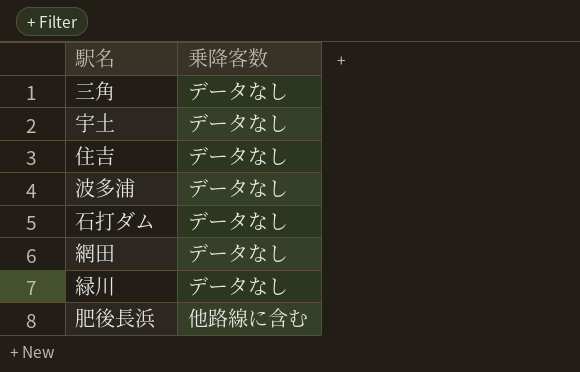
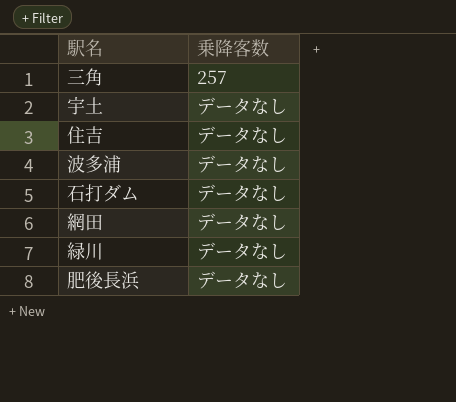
三角 | 乗降客数: データなし -> 257
肥後長浜 | 乗降客数: 他路線に含む -> データなし

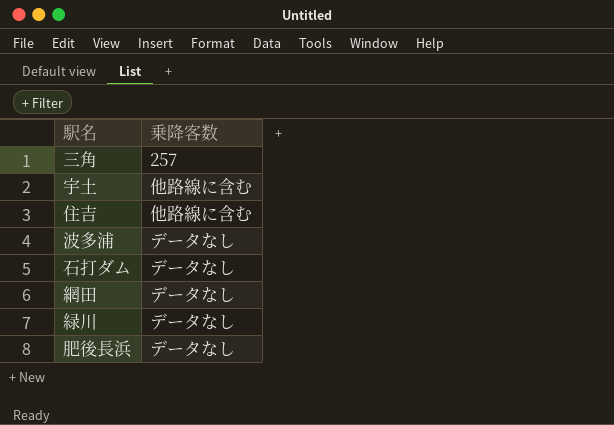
宇土 | 乗降客数: データなし -> 他路線に含む
住吉 | 乗降客数: データなし -> 他路線に含む

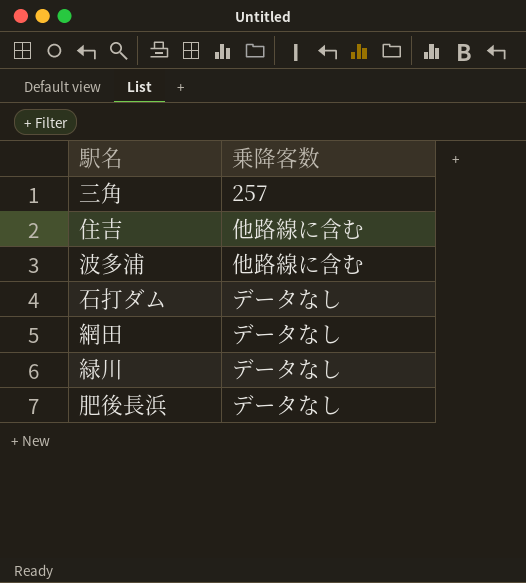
row 宇土: 他路線に含む -> none
波多浦 | 乗降客数: データなし -> 他路線に含む

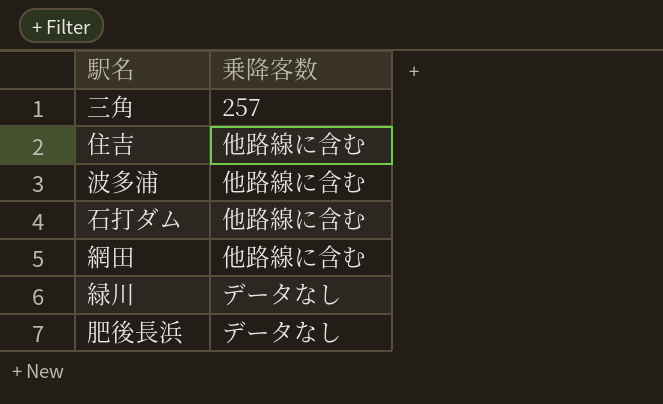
石打ダム | 乗降客数: データなし -> 他路線に含む
網田 | 乗降客数: データなし -> 他路線に含む

